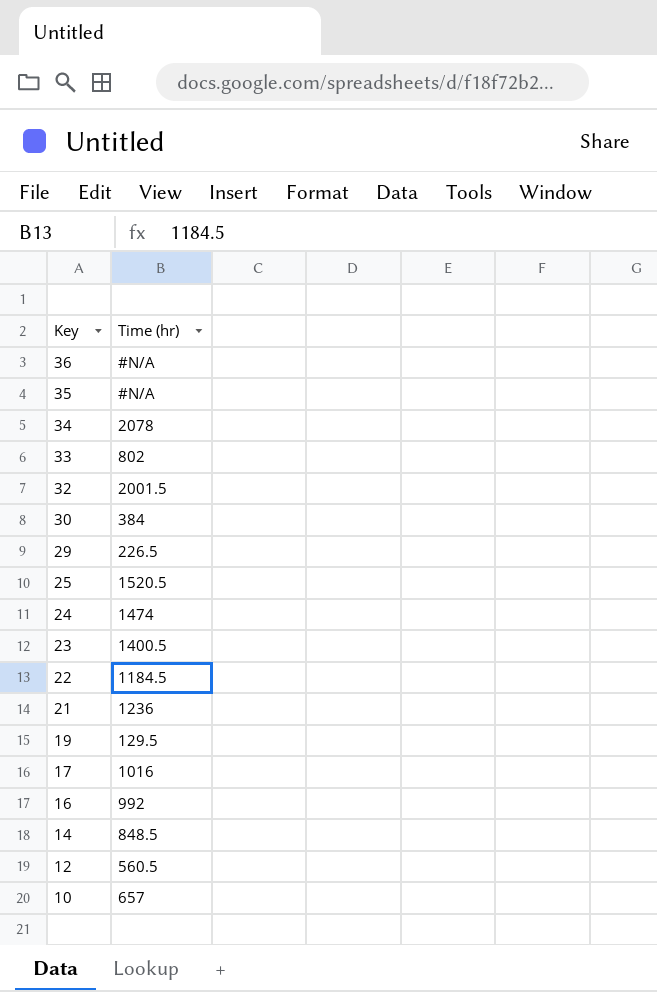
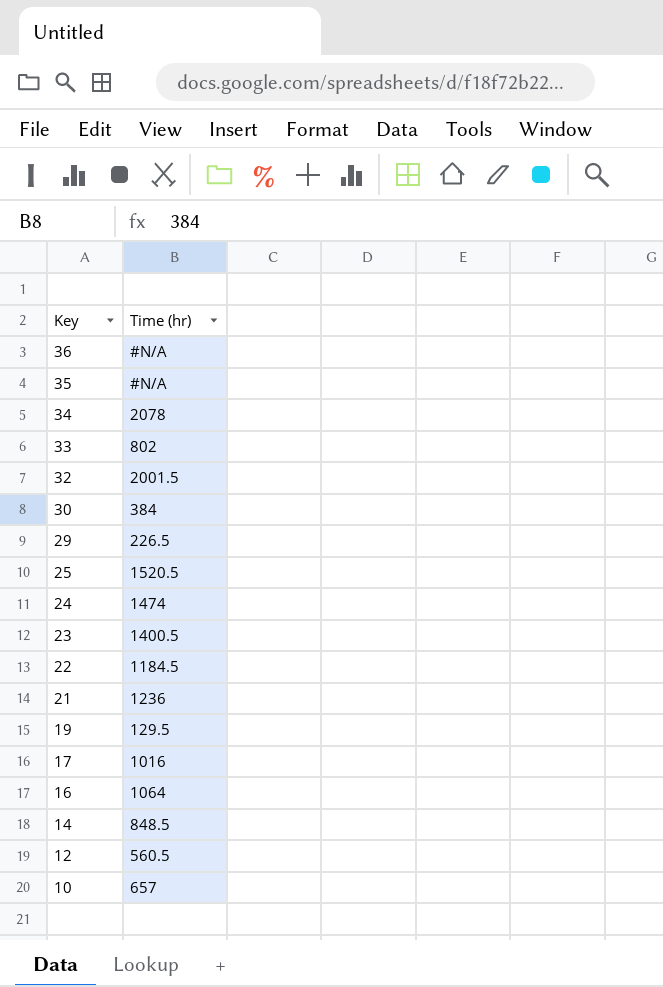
16 | Time (hr): 992 -> 1064

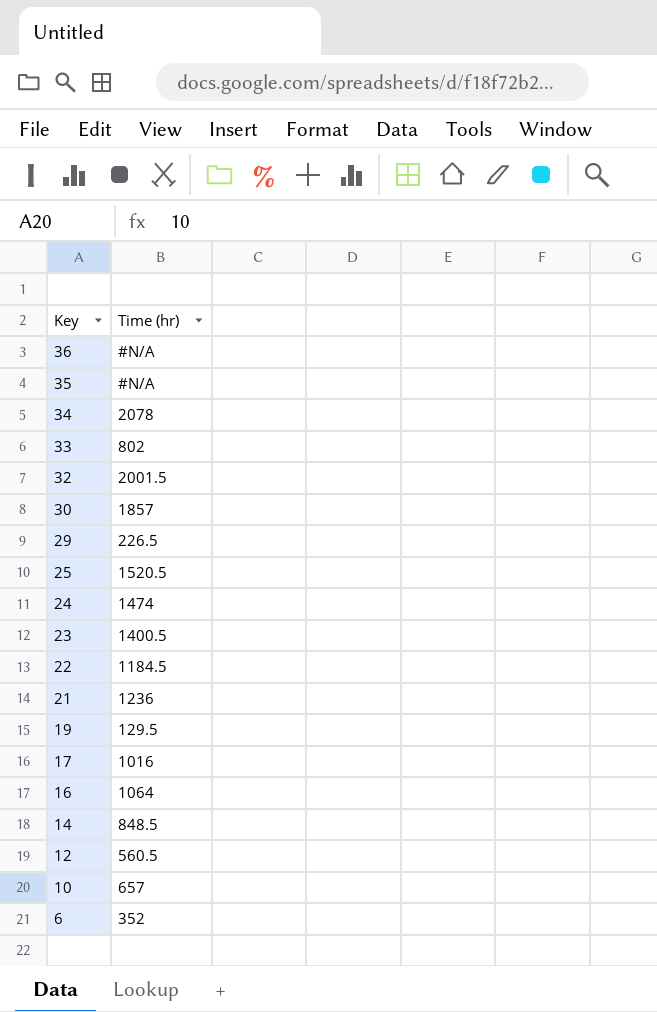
30 | Time (hr): 384 -> 1857
row 6: none -> 352

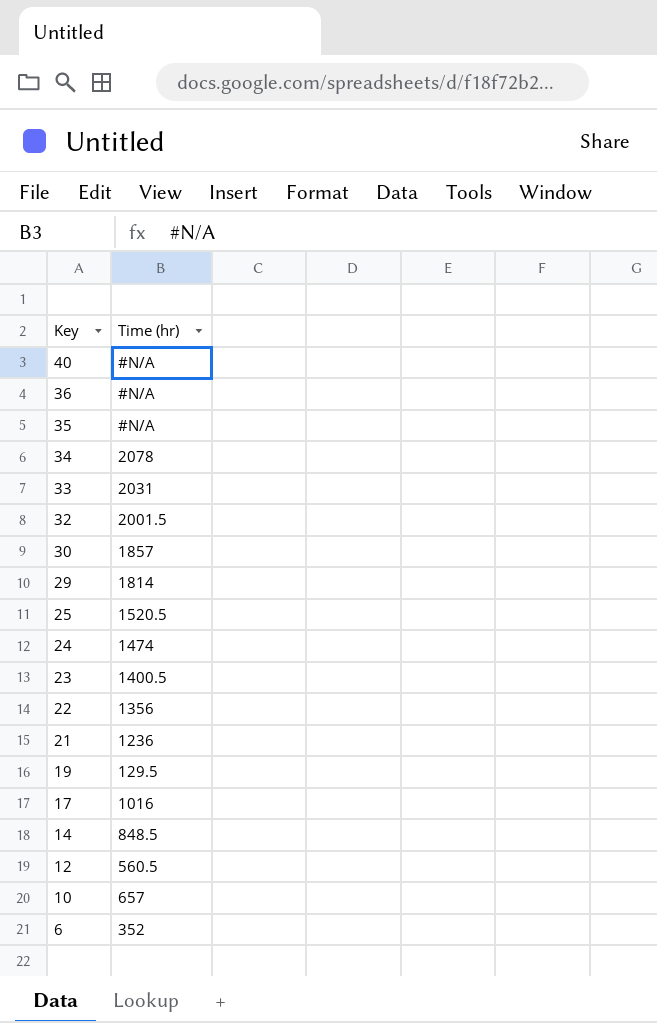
row 16: 1064 -> none
row 40: none -> #N/A
33 | Time (hr): 802 -> 2031
29 | Time (hr): 226.5 -> 1814
22 | Time (hr): 1184.5 -> 1356

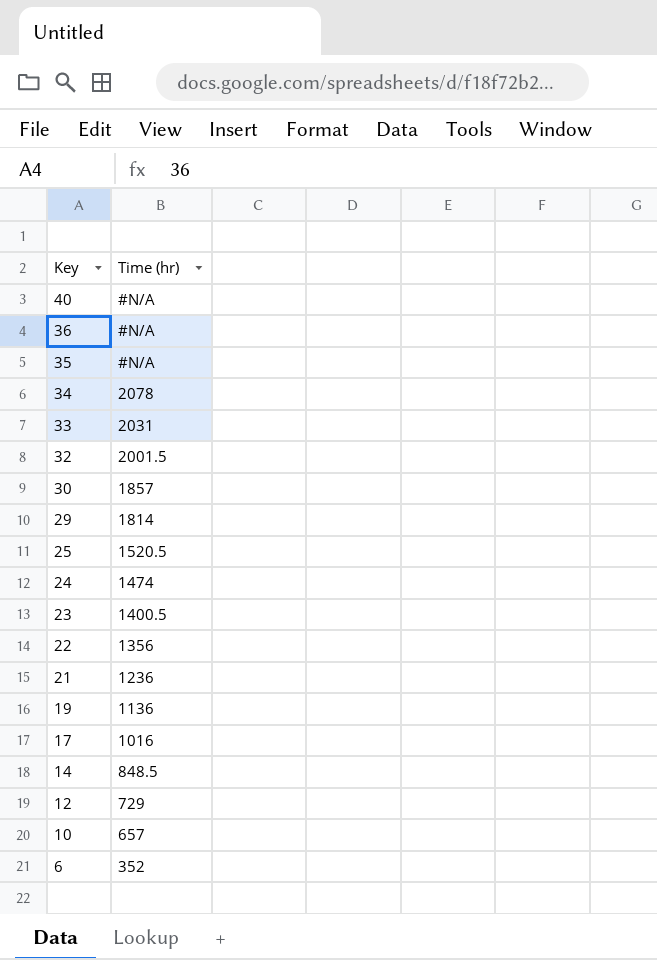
19 | Time (hr): 129.5 -> 1136
12 | Time (hr): 560.5 -> 729

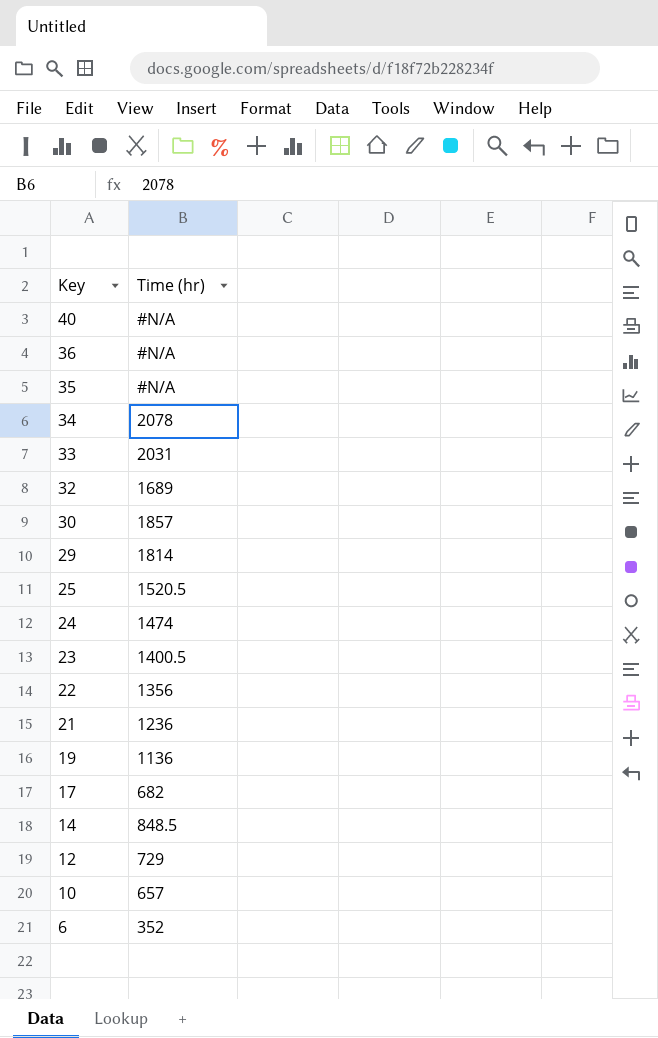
32 | Time (hr): 2001.5 -> 1689
17 | Time (hr): 1016 -> 682

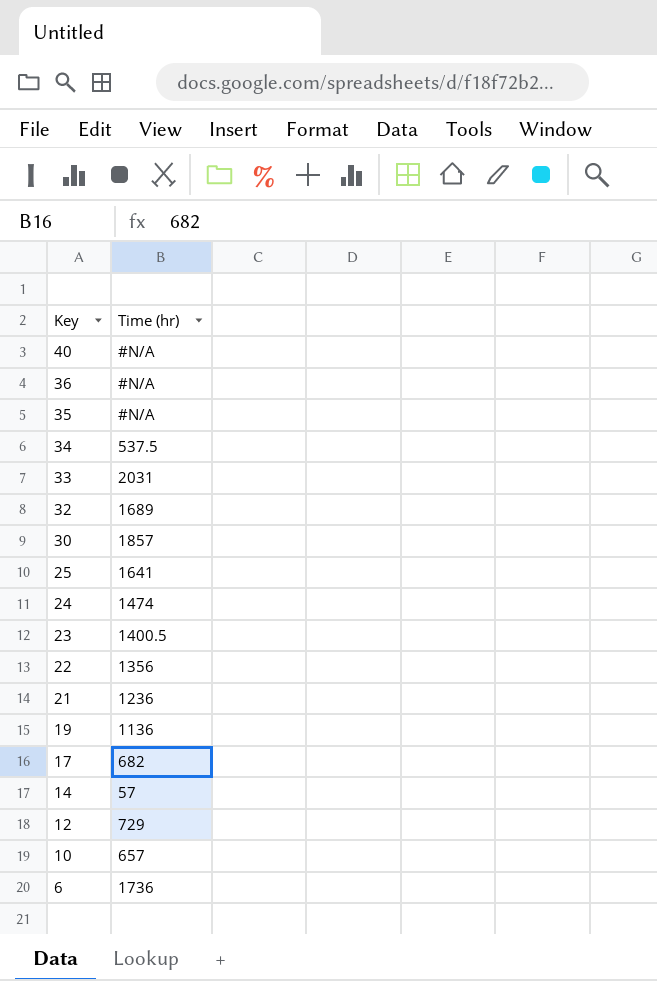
row 29: 1814 -> none
34 | Time (hr): 2078 -> 537.5
25 | Time (hr): 1520.5 -> 1641
14 | Time (hr): 848.5 -> 57
6 | Time (hr): 352 -> 1736

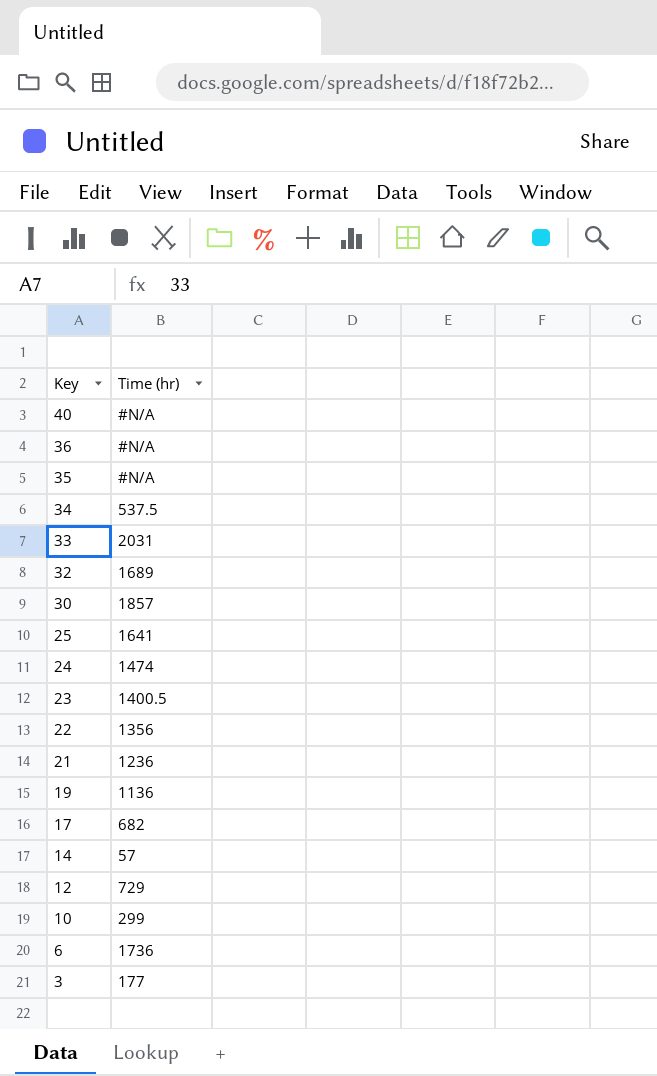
10 | Time (hr): 657 -> 299
row 3: none -> 177

